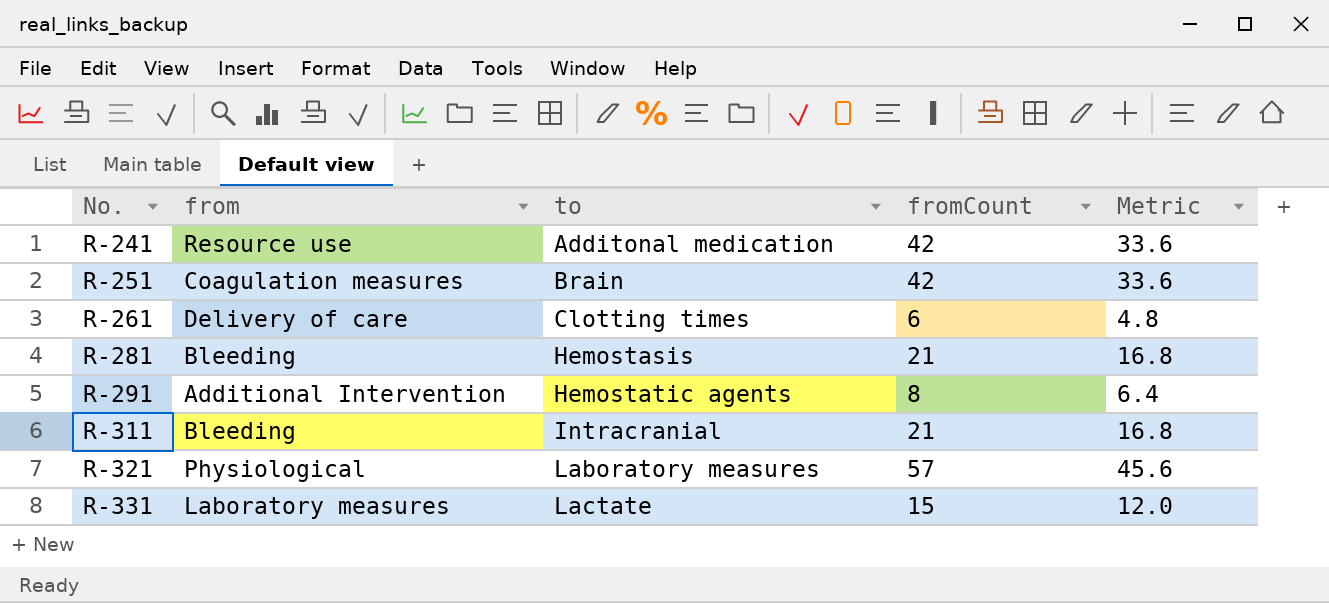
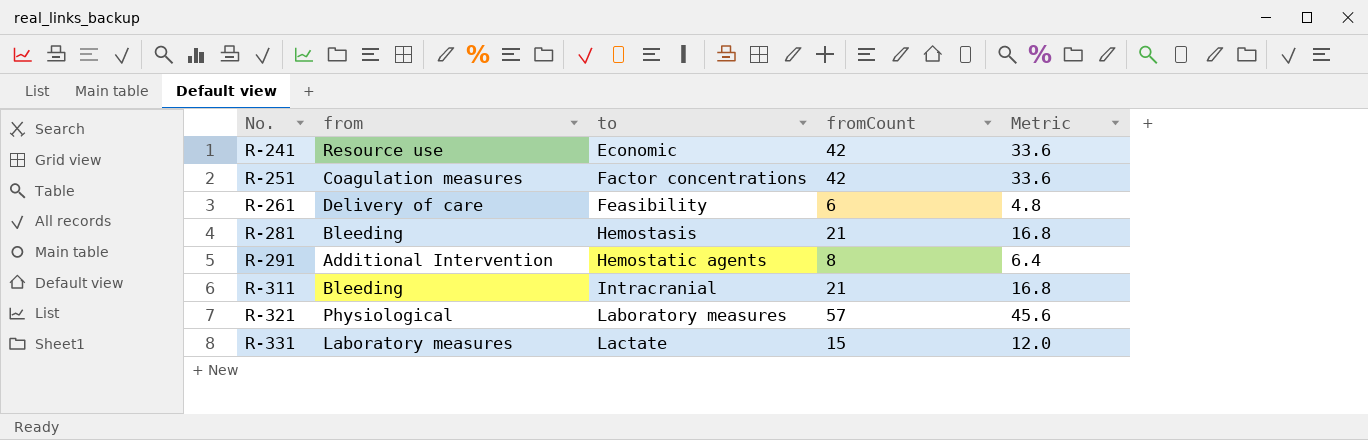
R-241 | to: Additonal medication -> Economic
R-251 | to: Brain -> Factor concentrations
R-261 | to: Clotting times -> Feasibility

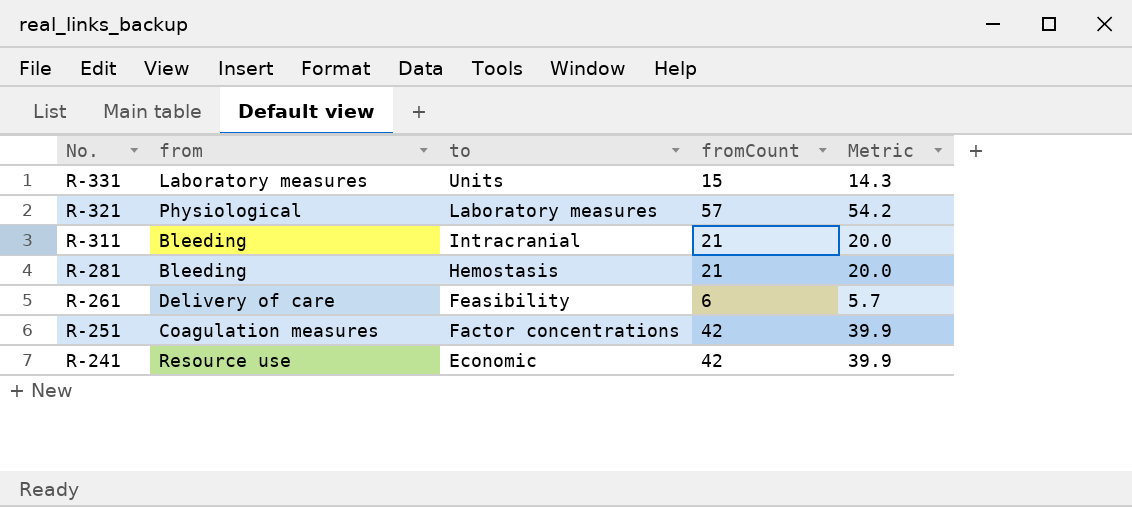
row order: No. ascending -> No. descending
column Metric | formula: [fromCount] * 0.8 -> [fromCount] * 0.95
row R-291: Additional Intervention | Hemostatic agents | 8 | 6.4 -> none
R-331 | to: Lactate -> Units

